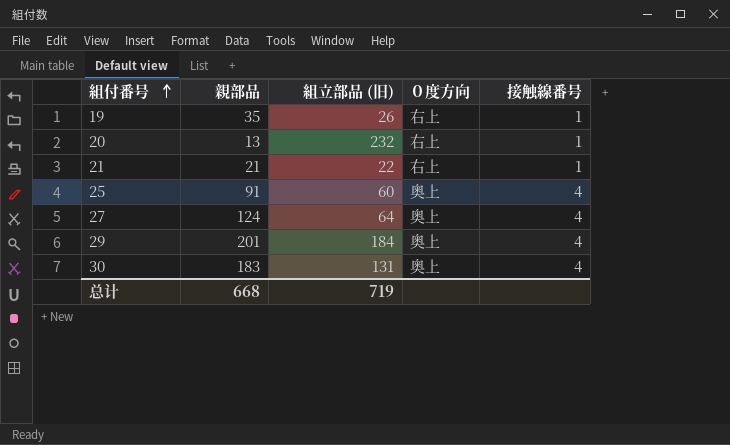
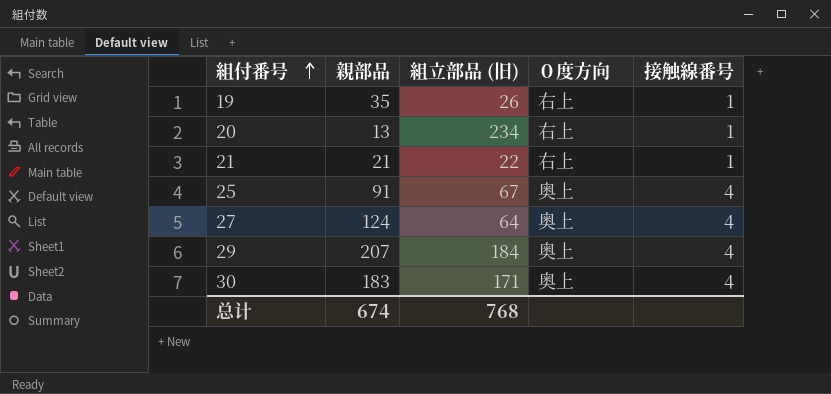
20 | 組立部品 (旧): 232 -> 234
25 | 組立部品 (旧): 60 -> 67
29 | 親部品: 201 -> 207
30 | 組立部品 (旧): 131 -> 171
总计 | 親部品: 668 -> 674
总计 | 組立部品 (旧): 719 -> 768

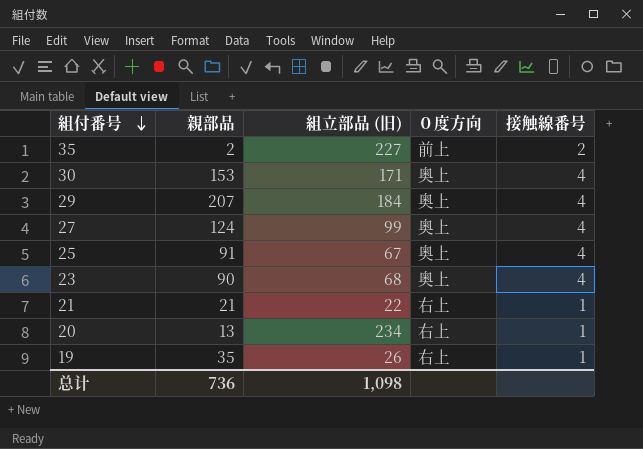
row order: 組付番号 ascending -> 組付番号 descending
row 35: none -> 2 | 227 | 前上 | 2
30 | 親部品: 183 -> 153
27 | 組立部品 (旧): 64 -> 99
row 23: none -> 90 | 68 | 奥上 | 4
总计 | 親部品: 674 -> 736
总计 | 組立部品 (旧): 768 -> 1,098

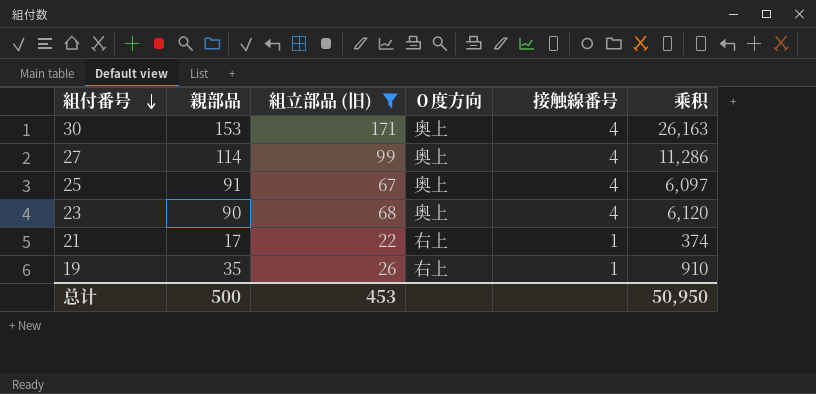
filter: none -> 組立部品 (旧) <= 171
column 乘积 | formula: none -> [親部品] * [組立部品 (旧)]
27 | 親部品: 124 -> 114
21 | 親部品: 21 -> 17
总计 | 親部品: 736 -> 500
总计 | 組立部品 (旧): 1,098 -> 453

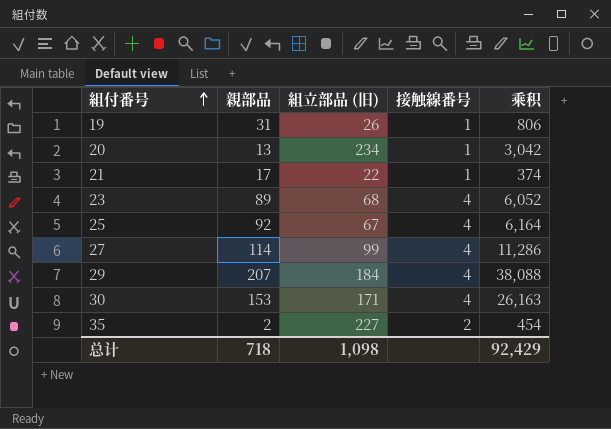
filter: 組立部品 (旧) <= 171 -> none
row order: 組付番号 descending -> 組付番号 ascending
column ０度方向 | position: 4 -> none
19 | 親部品: 35 -> 31
19 | 乘积: 910 -> 806
23 | 親部品: 90 -> 89
23 | 乘积: 6,120 -> 6,052
25 | 親部品: 91 -> 92
25 | 乘积: 6,097 -> 6,164
总计 | 親部品: 500 -> 718
总计 | 組立部品 (旧): 453 -> 1,098
总计 | 乘积: 50,950 -> 92,429

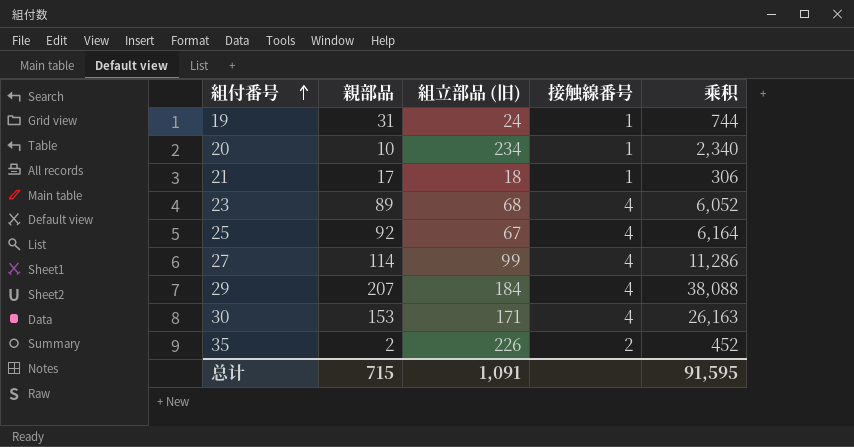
19 | 組立部品 (旧): 26 -> 24
19 | 乘积: 806 -> 744
20 | 親部品: 13 -> 10
20 | 乘积: 3,042 -> 2,340
21 | 組立部品 (旧): 22 -> 18
21 | 乘积: 374 -> 306
35 | 組立部品 (旧): 227 -> 226
35 | 乘积: 454 -> 452
总计 | 親部品: 718 -> 715
总计 | 組立部品 (旧): 1,098 -> 1,091
总计 | 乘积: 92,429 -> 91,595

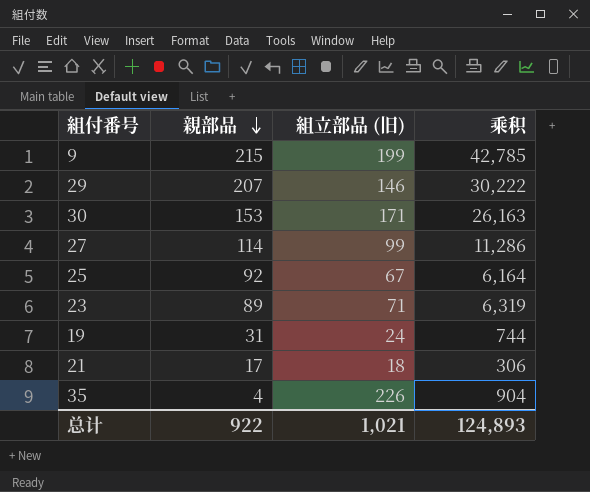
row order: 組付番号 ascending -> 親部品 descending
column 接触線番号 | position: 4 -> none
row 20: 10 | 234 | 1 | 2,340 -> none
row 9: none -> 215 | 199 | 42,785
29 | 組立部品 (旧): 184 -> 146
29 | 乘积: 38,088 -> 30,222
23 | 組立部品 (旧): 68 -> 71
23 | 乘积: 6,052 -> 6,319
35 | 親部品: 2 -> 4
35 | 乘积: 452 -> 904
总计 | 親部品: 715 -> 922
总计 | 組立部品 (旧): 1,091 -> 1,021
总计 | 乘积: 91,595 -> 124,893

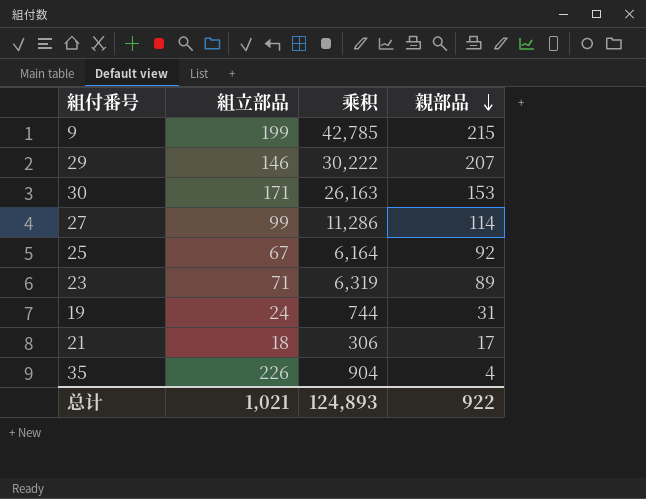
column name: 組立部品 (旧) -> 組立部品
column 親部品 | position: 2 -> 4

